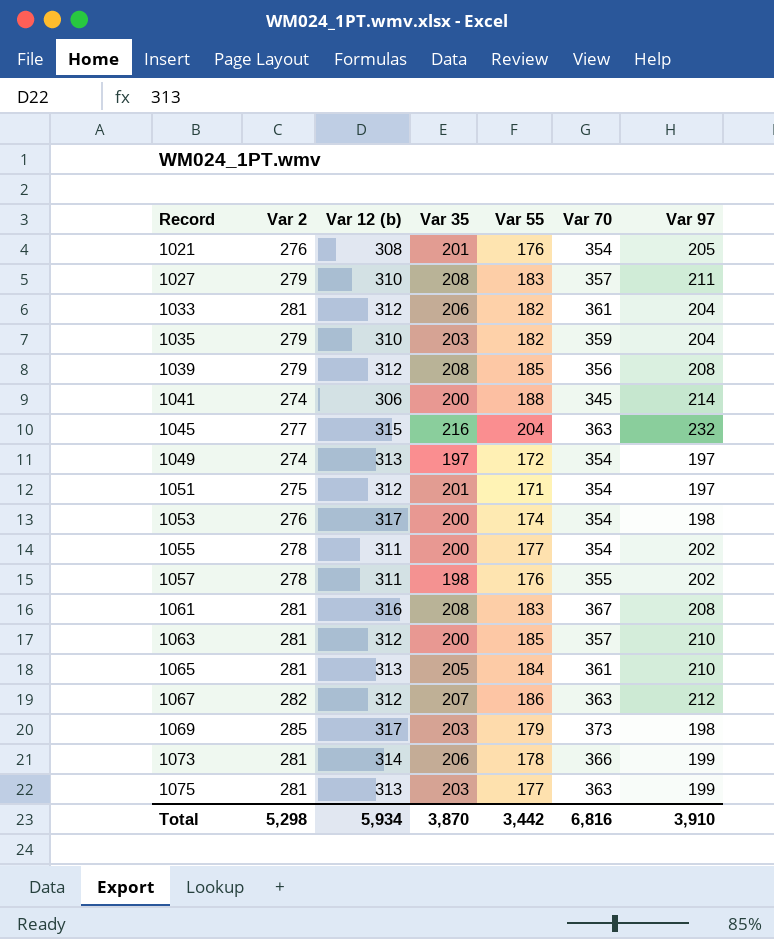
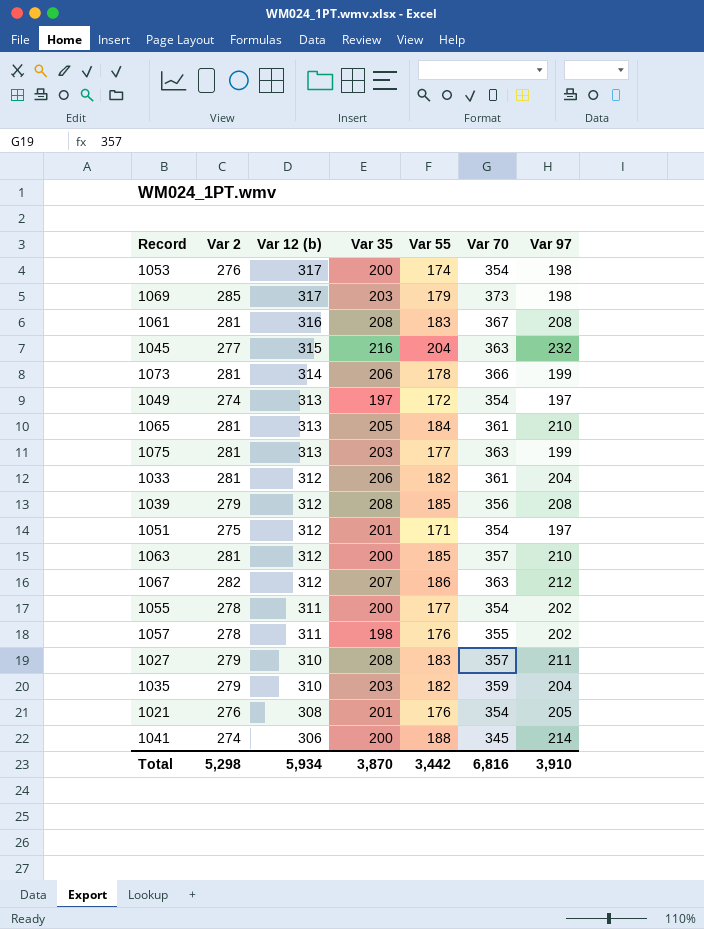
row order: Record ascending -> Var 12 (b) descending

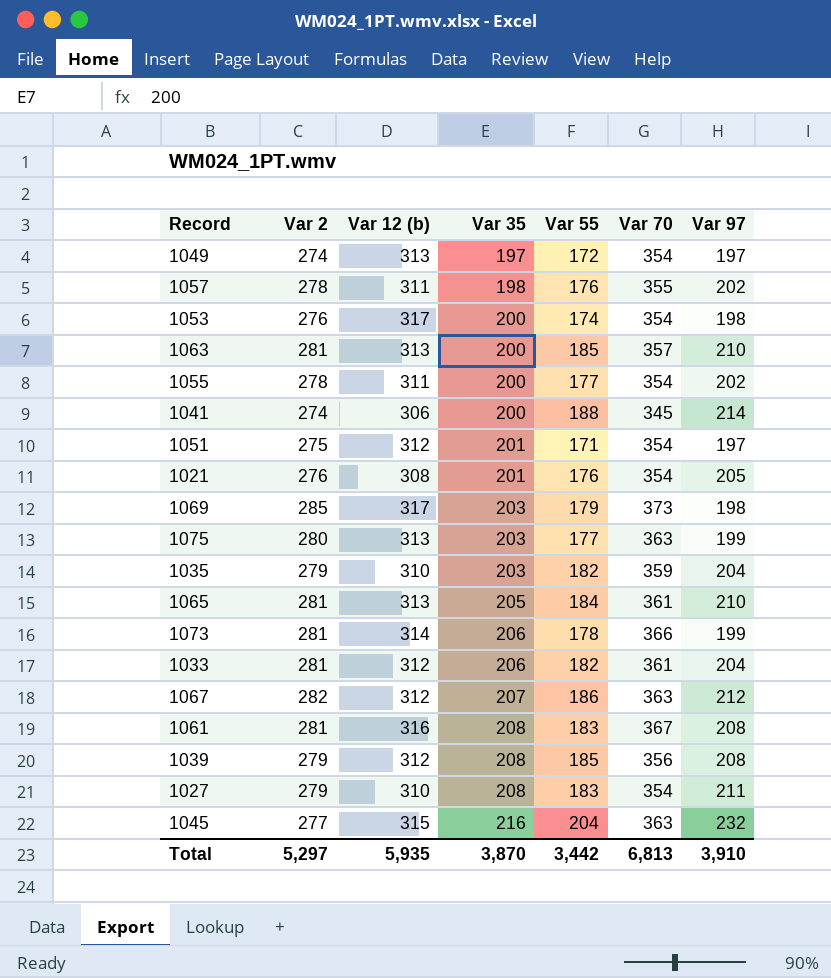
row order: Var 12 (b) descending -> Var 35 ascending
1063 | Var 12 (b): 312 -> 313
1075 | Var 2: 281 -> 280
1027 | Var 70: 357 -> 354
Total | Var 2: 5,298 -> 5,297
Total | Var 12 (b): 5,934 -> 5,935
Total | Var 70: 6,816 -> 6,813

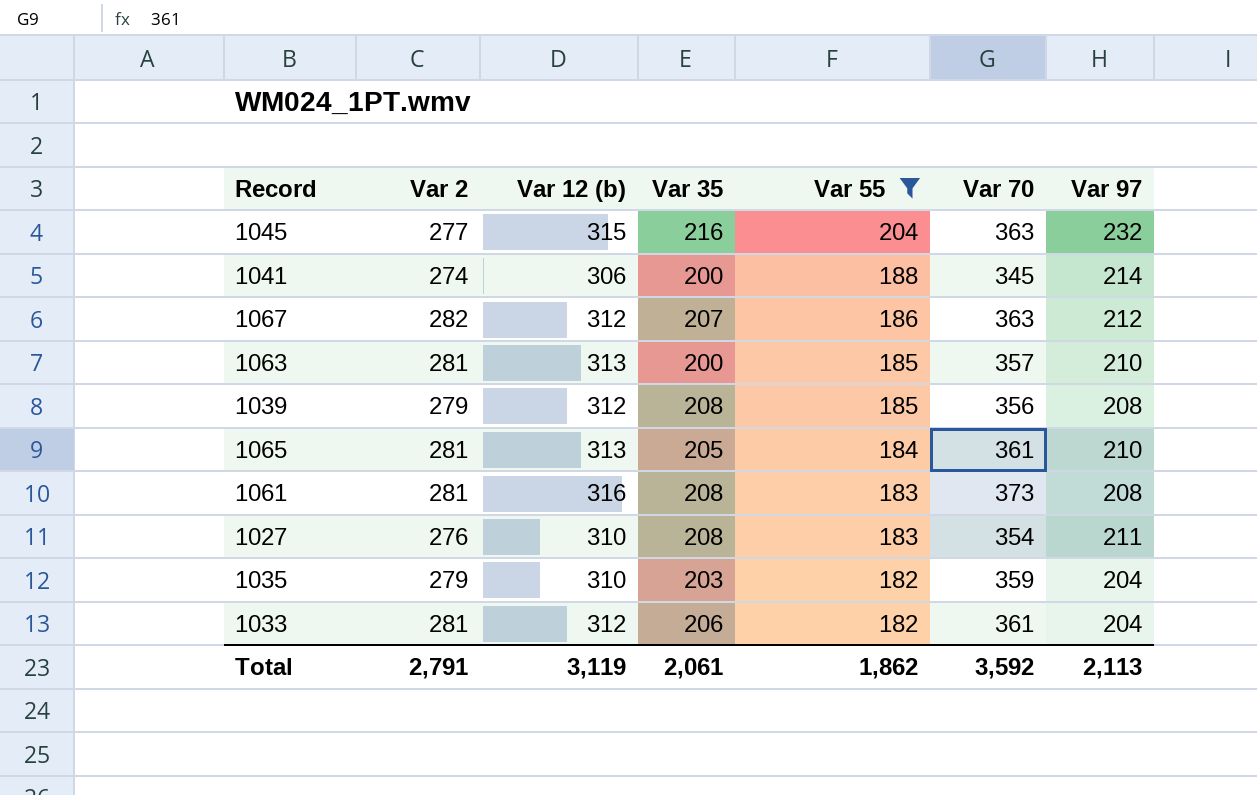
filter: none -> Var 55 >= 182
row order: Var 35 ascending -> Var 55 descending
1061 | Var 70: 367 -> 373
1027 | Var 2: 279 -> 276
Total | Var 2: 5,297 -> 2,791
Total | Var 12 (b): 5,935 -> 3,119
Total | Var 35: 3,870 -> 2,061
Total | Var 55: 3,442 -> 1,862
Total | Var 70: 6,813 -> 3,592
Total | Var 97: 3,910 -> 2,113

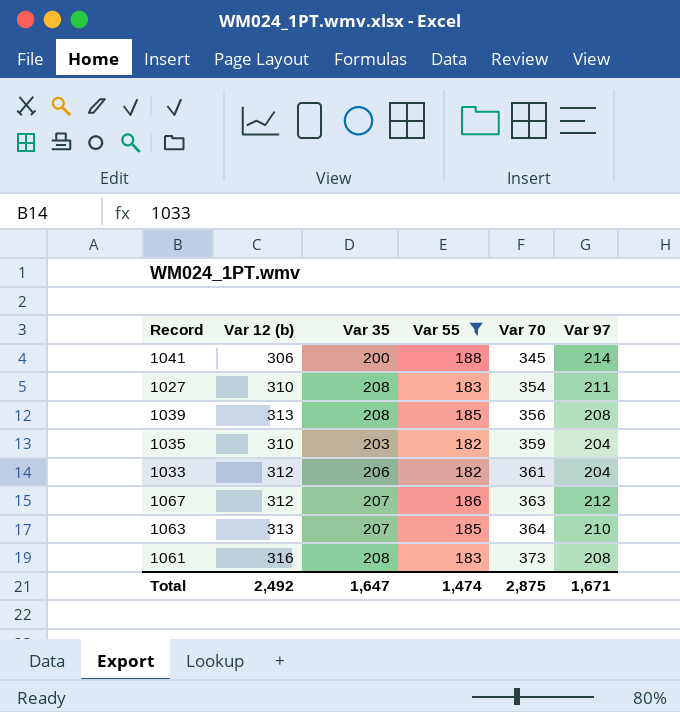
row order: Var 55 descending -> Var 70 ascending
column Var 2 | position: 2 -> none
row 1045: 277 | 315 | 216 | 204 | 363 | 232 -> none
row 1065: 281 | 313 | 205 | 184 | 361 | 210 -> none
1039 | Var 12 (b): 312 -> 313
1063 | Var 35: 200 -> 207
1063 | Var 70: 357 -> 364
Total | Var 12 (b): 3,119 -> 2,492
Total | Var 35: 2,061 -> 1,647
Total | Var 55: 1,862 -> 1,474
Total | Var 70: 3,592 -> 2,875
Total | Var 97: 2,113 -> 1,671

